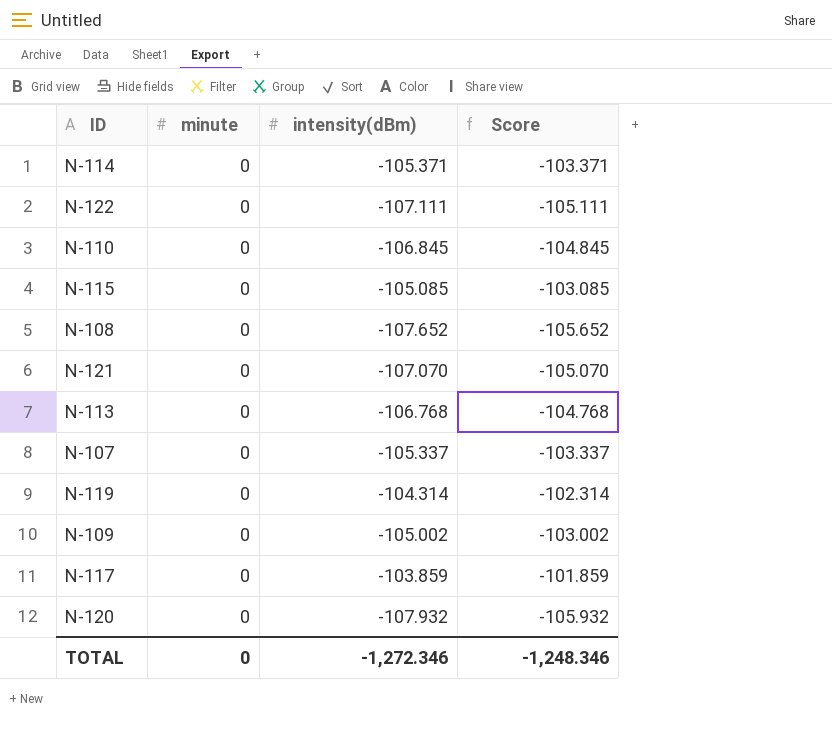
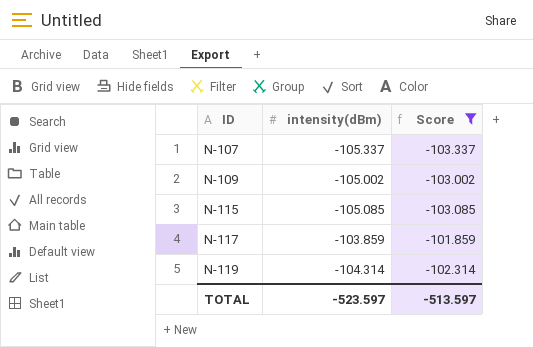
filter: none -> Score >= -103.337
row order: none -> ID ascending
column minute | position: 2 -> none
TOTAL | intensity(dBm): -1,272.346 -> -523.597
TOTAL | Score: -1,248.346 -> -513.597

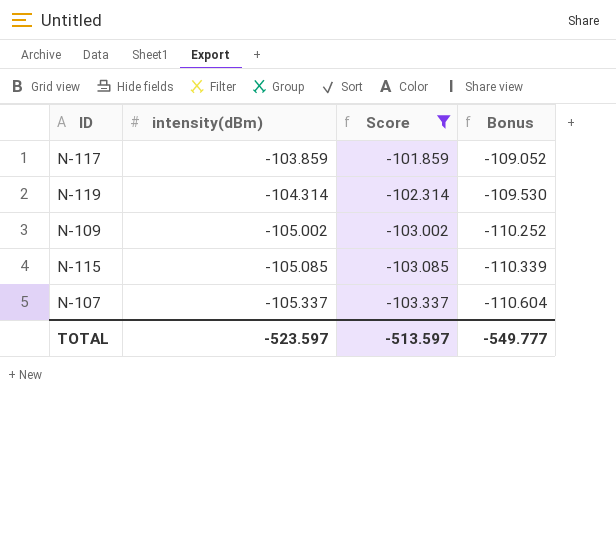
row order: ID ascending -> intensity(dBm) descending
column Bonus | formula: none -> [intensity(dBm)] * 1.05

